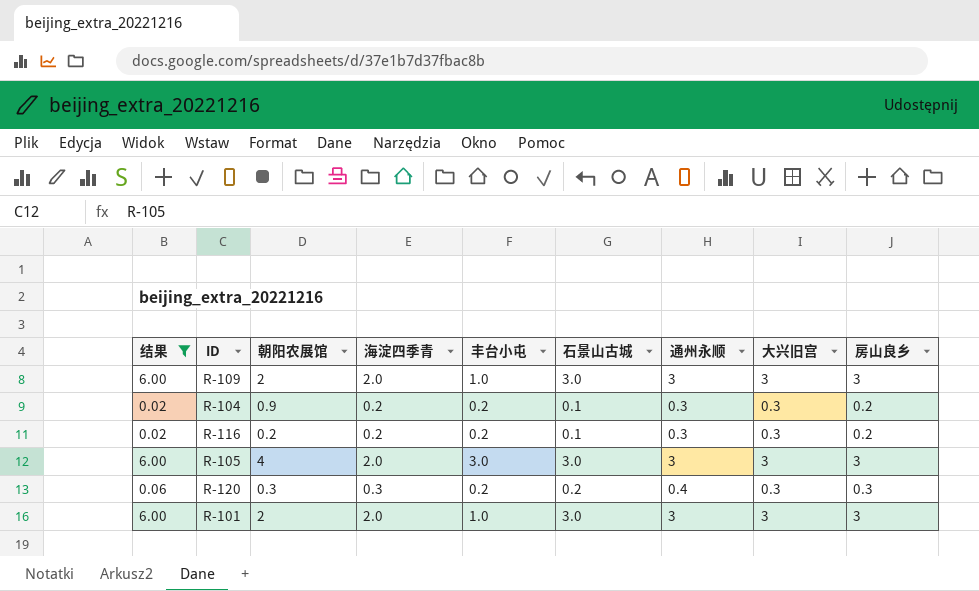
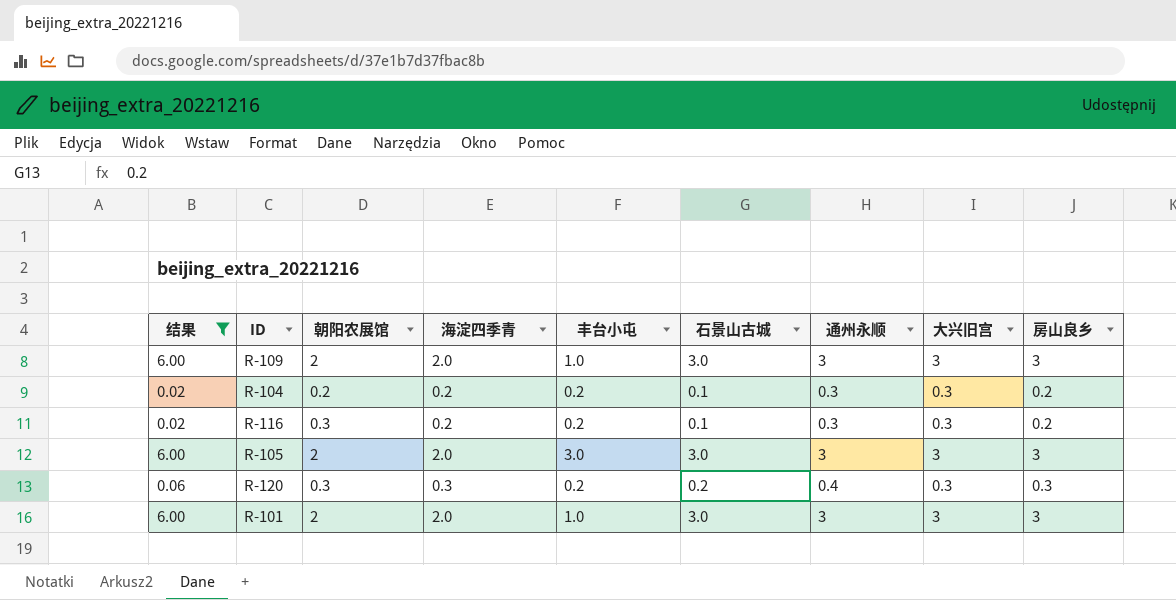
R-104 | 朝阳农展馆: 0.9 -> 0.2
R-116 | 朝阳农展馆: 0.2 -> 0.3
R-105 | 朝阳农展馆: 4 -> 2

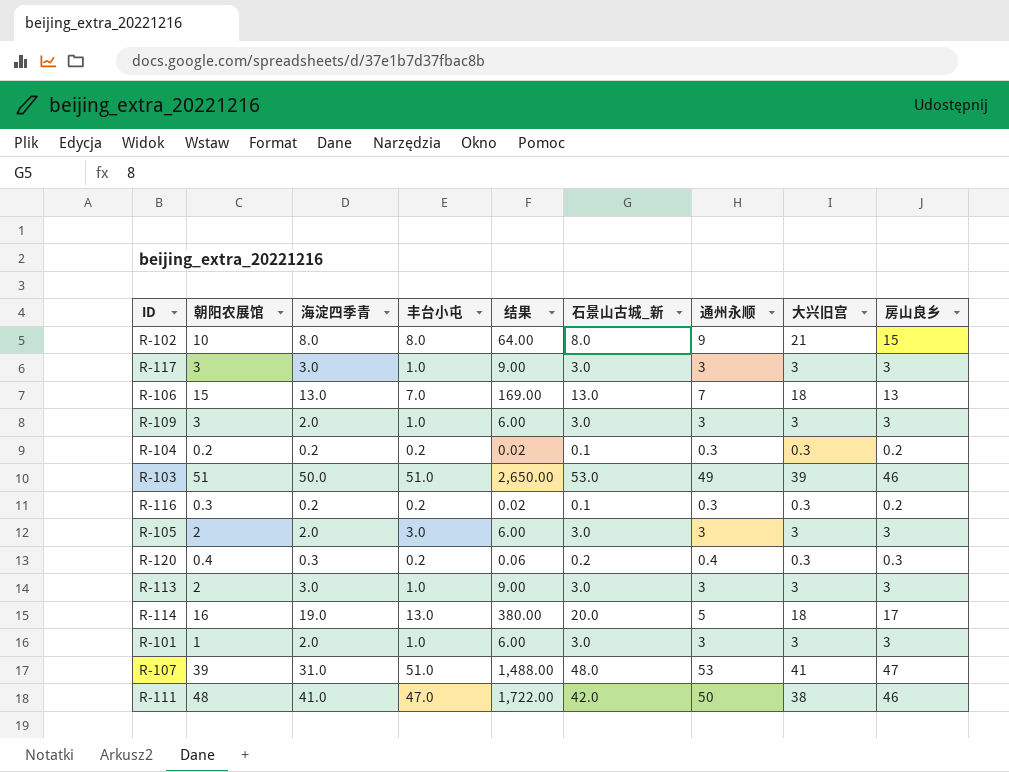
filter: 结果 <= 6.00 -> none
column 结果 | position: 1 -> 5
column name: 石景山古城 -> 石景山古城_新
R-109 | 朝阳农展馆: 2 -> 3
R-120 | 朝阳农展馆: 0.3 -> 0.4
R-101 | 朝阳农展馆: 2 -> 1

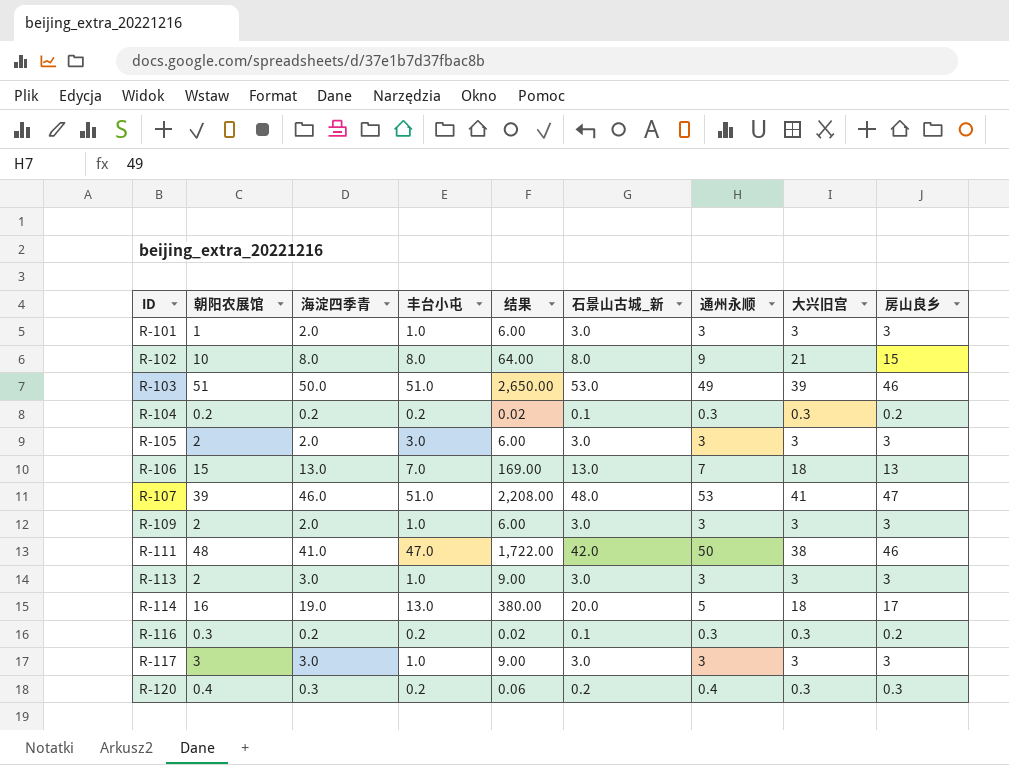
row order: none -> ID ascending
R-107 | 海淀四季青: 31.0 -> 46.0
R-107 | 结果: 1,488.00 -> 2,208.00
R-109 | 朝阳农展馆: 3 -> 2

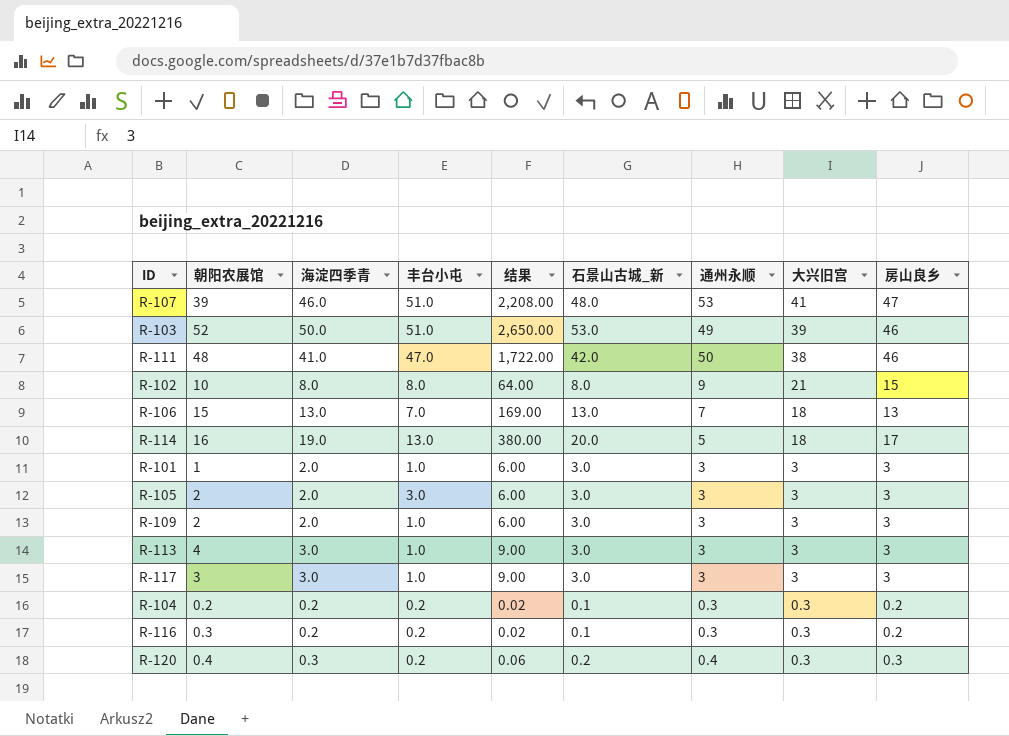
row order: ID ascending -> 大兴旧宫 descending
R-103 | 朝阳农展馆: 51 -> 52
R-113 | 朝阳农展馆: 2 -> 4

